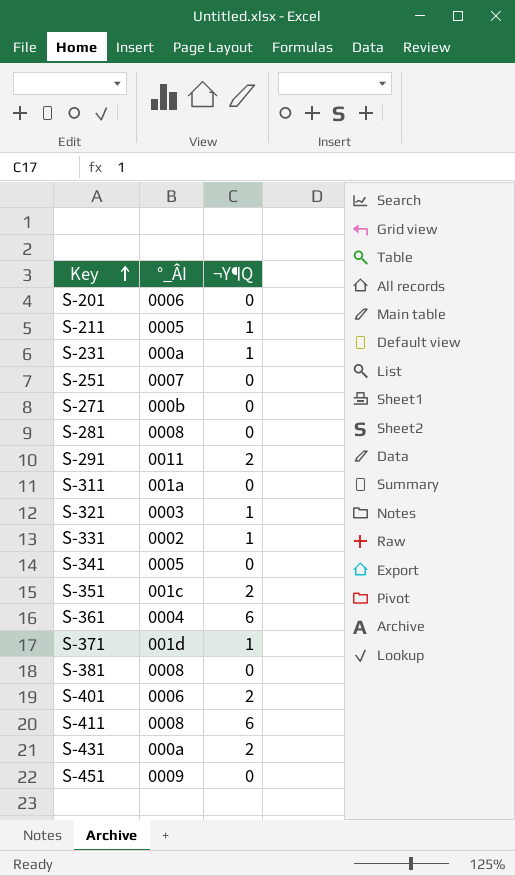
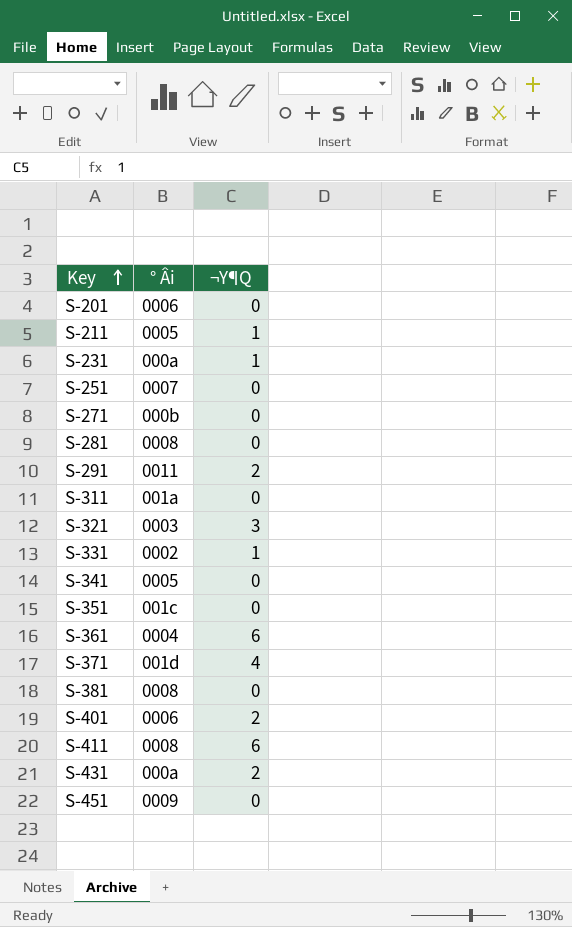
column name: °_ÂI -> ° Âi
S-321 | ¬Y¶Q: 1 -> 3
S-351 | ¬Y¶Q: 2 -> 0
S-371 | ¬Y¶Q: 1 -> 4

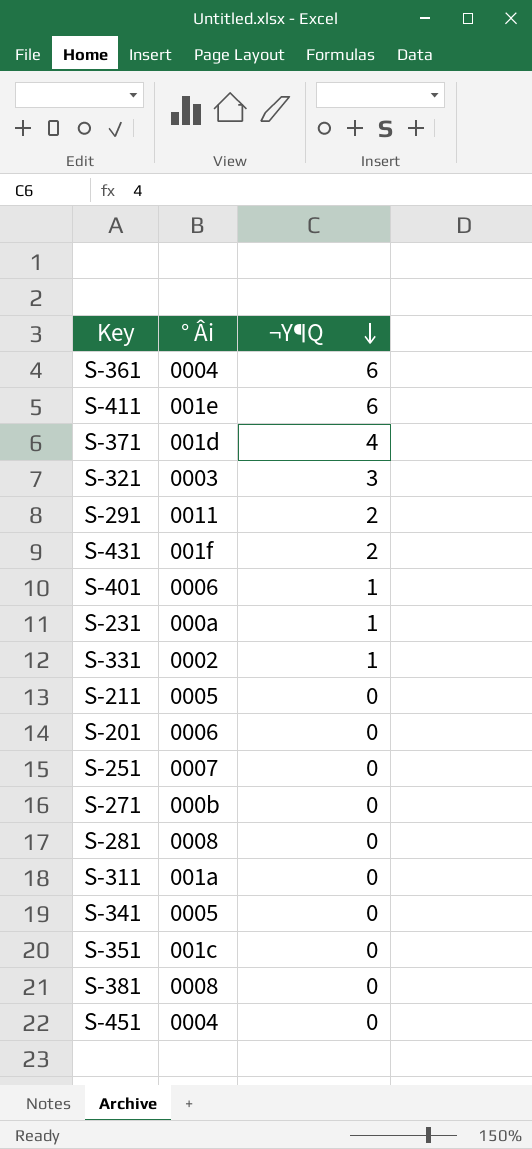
row order: Key ascending -> ¬Y¶Q descending
S-411 | ° Âi: 0008 -> 001e
S-431 | ° Âi: 000a -> 001f
S-401 | ¬Y¶Q: 2 -> 1
S-211 | ¬Y¶Q: 1 -> 0
S-451 | ° Âi: 0009 -> 0004

